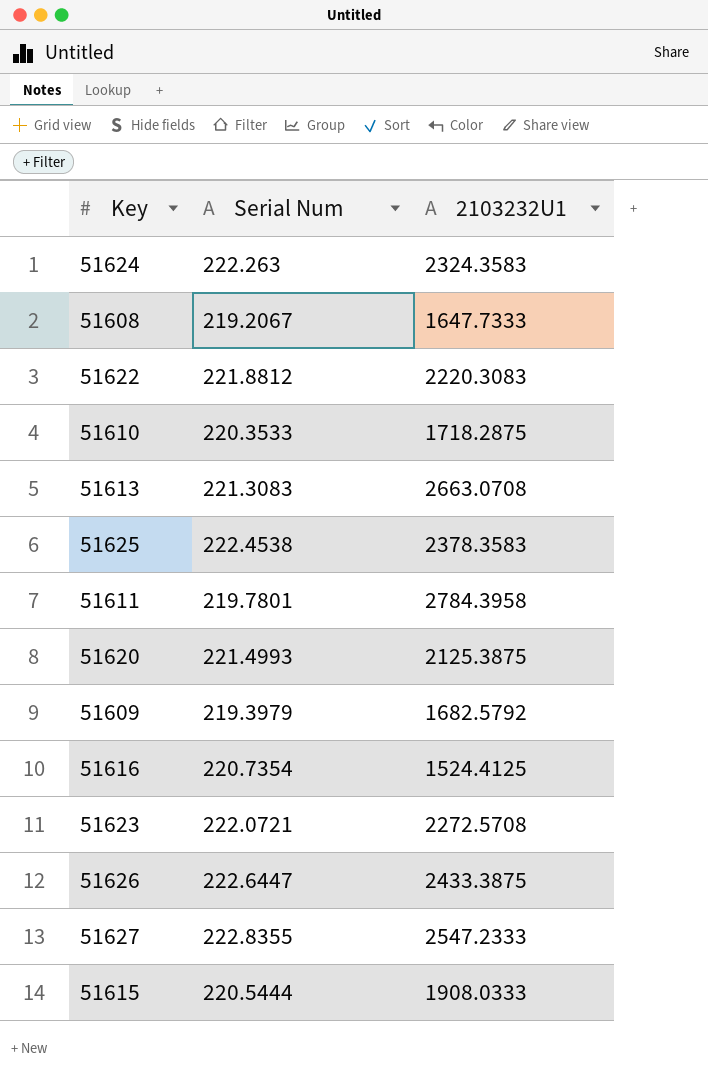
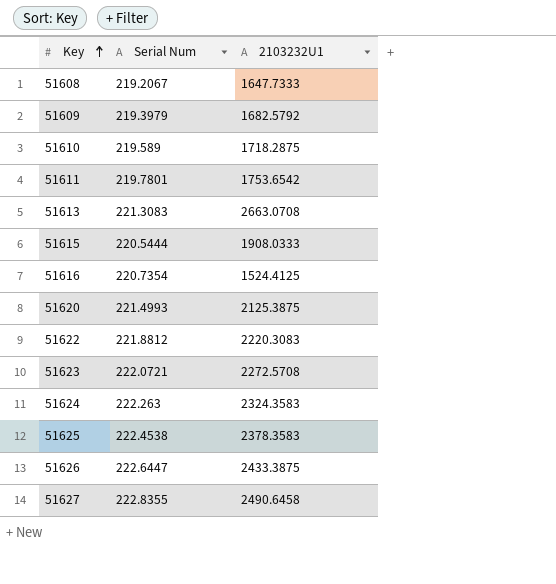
row order: none -> Key ascending
51610 | Serial Num: 220.3533 -> 219.589
51611 | 2103232U1: 2784.3958 -> 1753.6542
51627 | 2103232U1: 2547.2333 -> 2490.6458

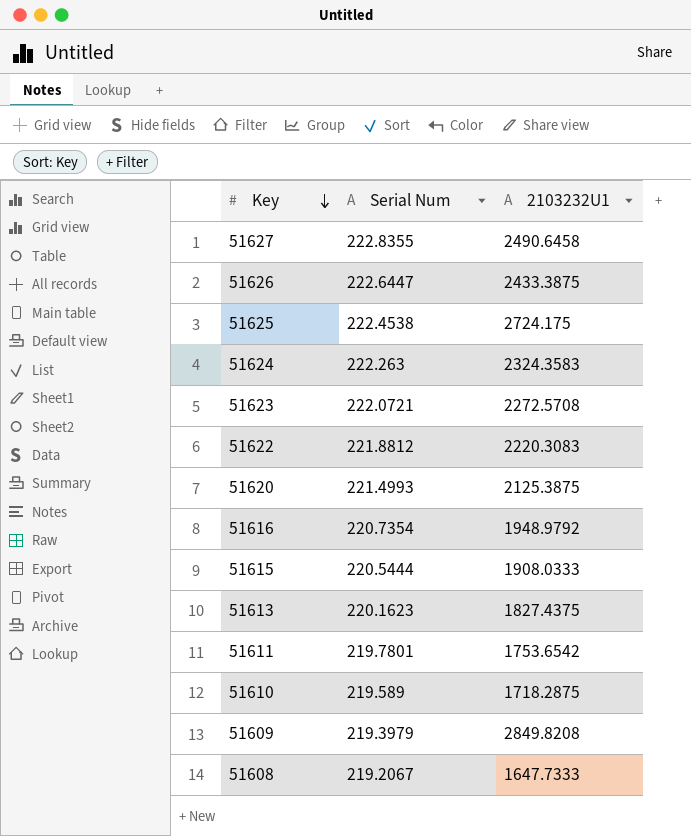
row order: Key ascending -> Key descending
51625 | 2103232U1: 2378.3583 -> 2724.175
51616 | 2103232U1: 1524.4125 -> 1948.9792
51613 | Serial Num: 221.3083 -> 220.1623
51613 | 2103232U1: 2663.0708 -> 1827.4375
51609 | 2103232U1: 1682.5792 -> 2849.8208

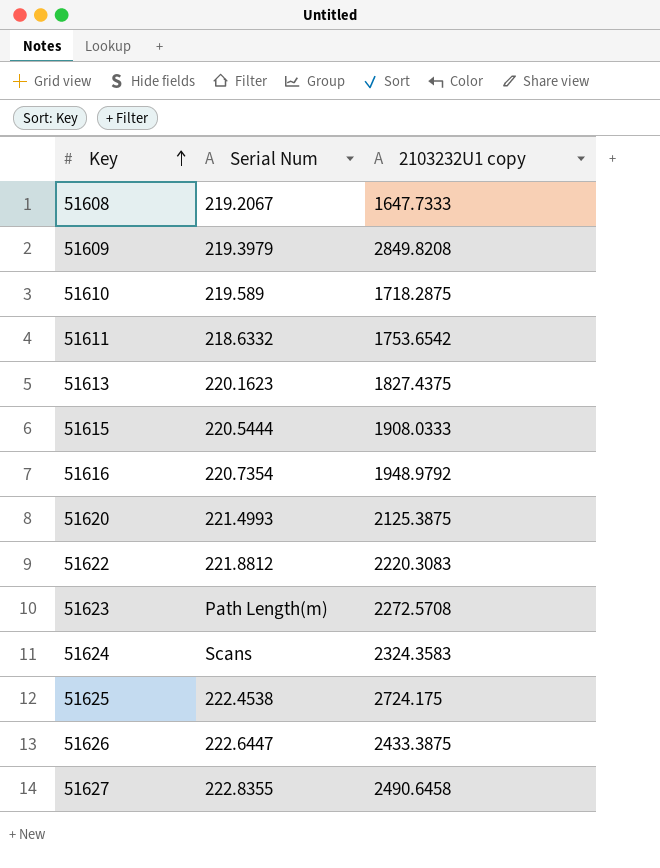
row order: Key descending -> Key ascending
column name: 2103232U1 -> 2103232U1 copy
51611 | Serial Num: 219.7801 -> 218.6332
51623 | Serial Num: 222.0721 -> Path Length(m)
51624 | Serial Num: 222.263 -> Scans

